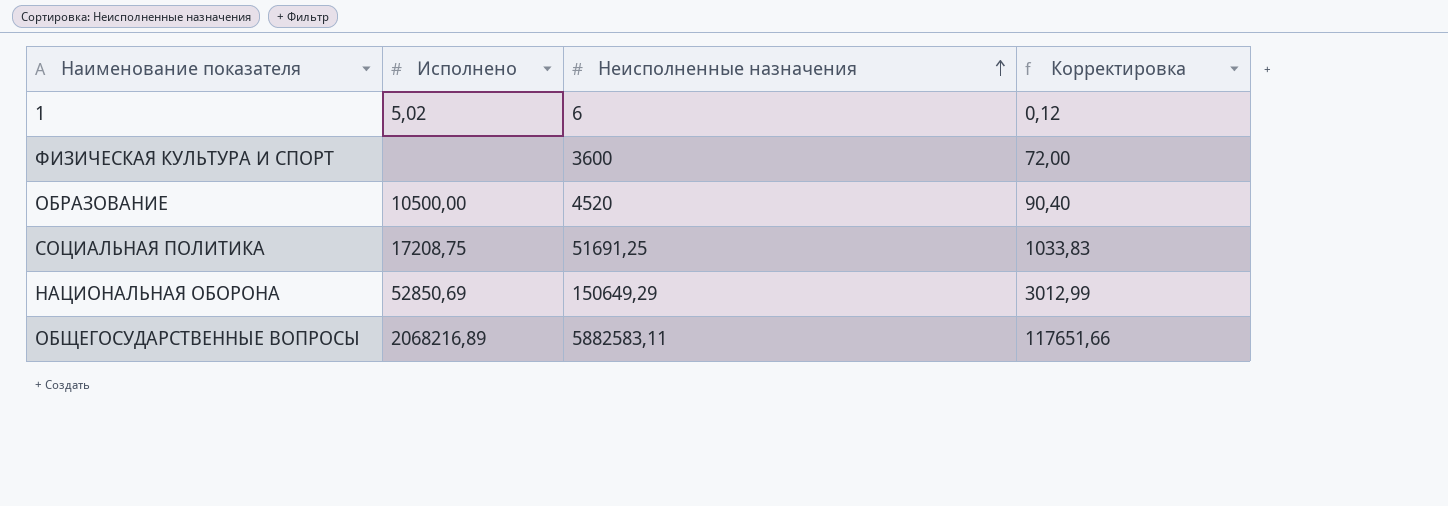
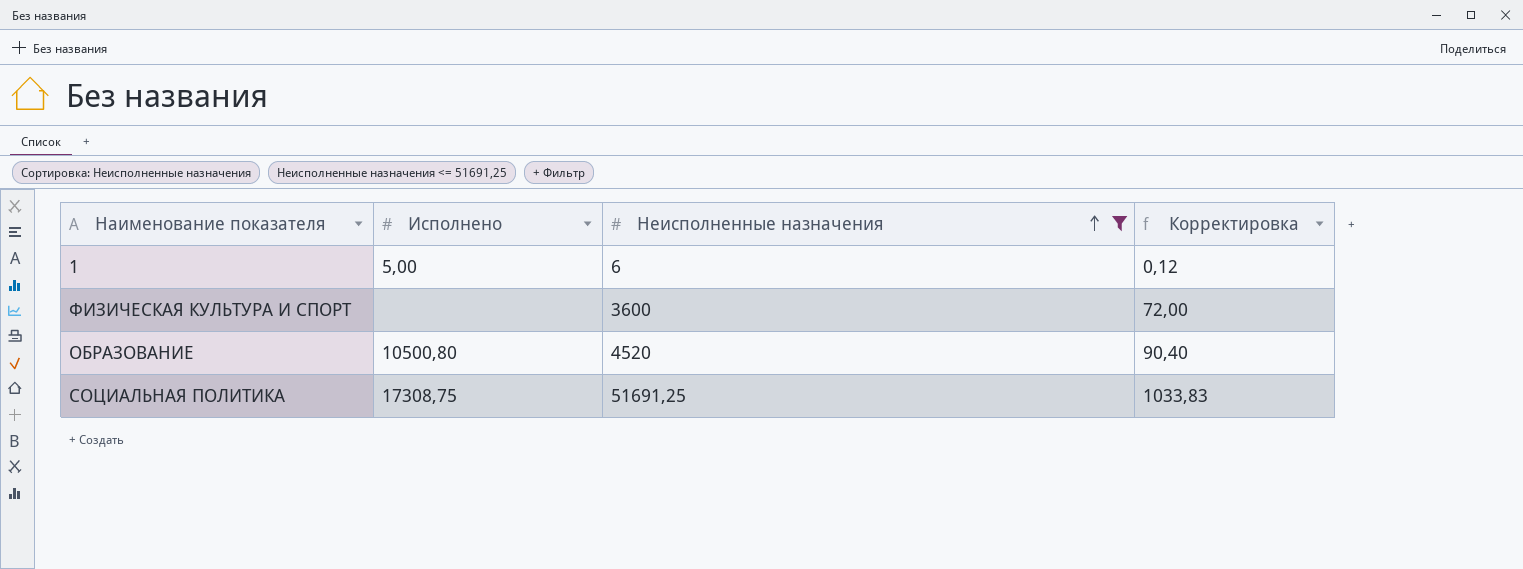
filter: none -> Неисполненные назначения <= 51691,25
1 | Исполнено: 5,02 -> 5,00
ОБРАЗОВАНИЕ | Исполнено: 10500,00 -> 10500,80
СОЦИАЛЬНАЯ ПОЛИТИКА | Исполнено: 17208,75 -> 17308,75

